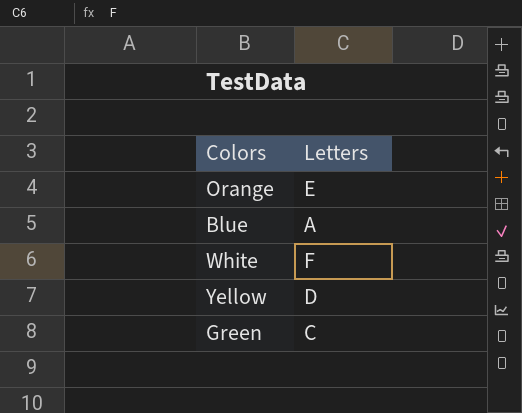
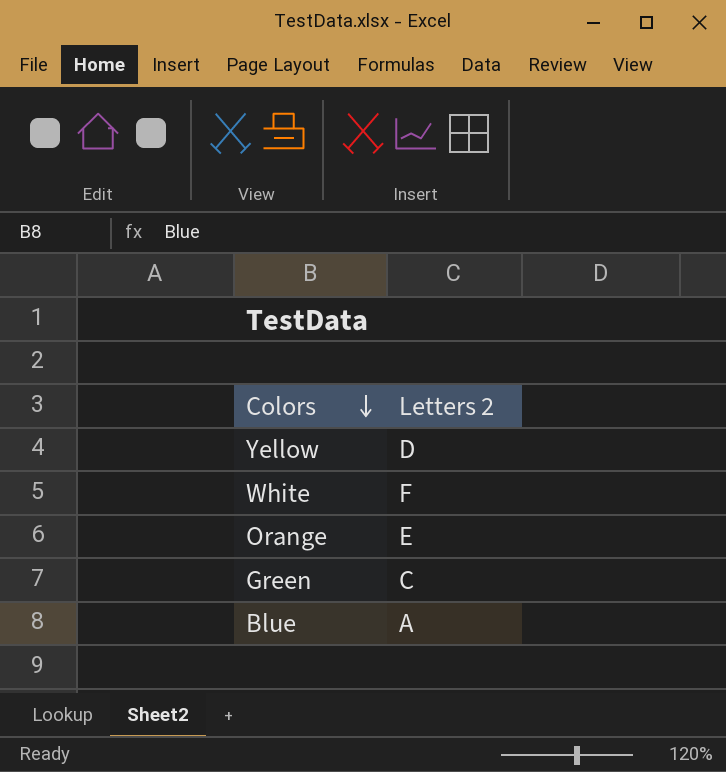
row order: none -> Colors descending
column name: Letters -> Letters 2

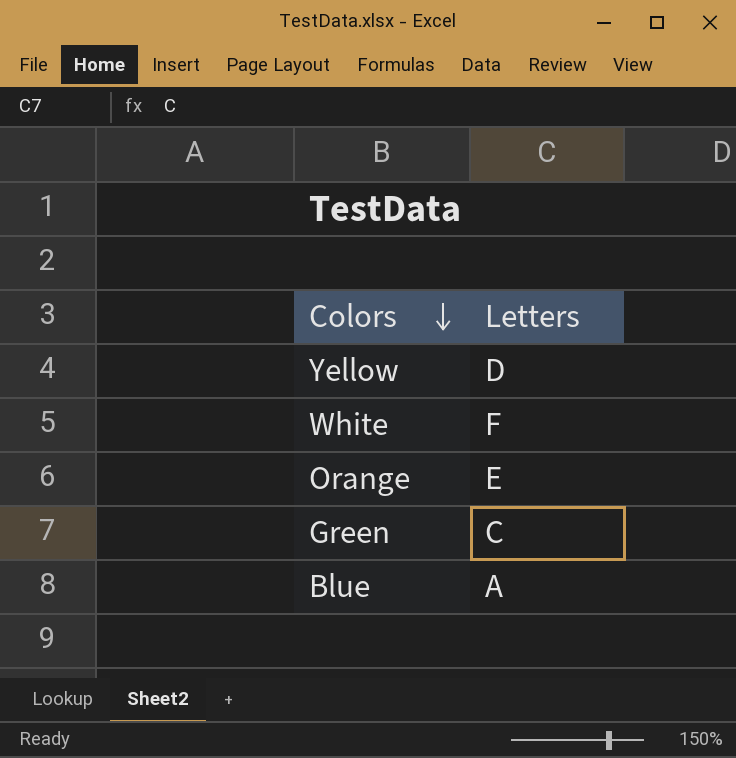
column name: Letters 2 -> Letters

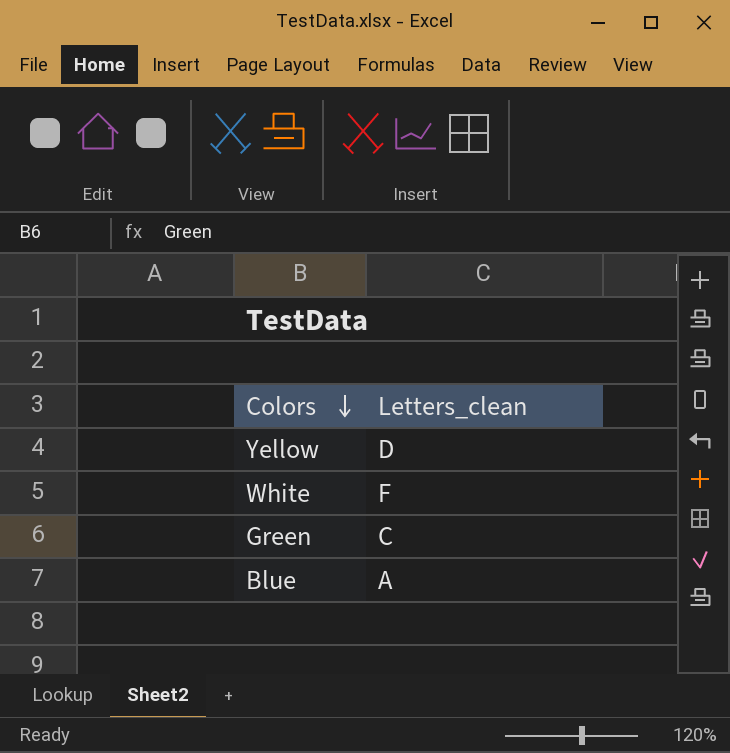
column name: Letters -> Letters_clean
row Orange: E -> none

